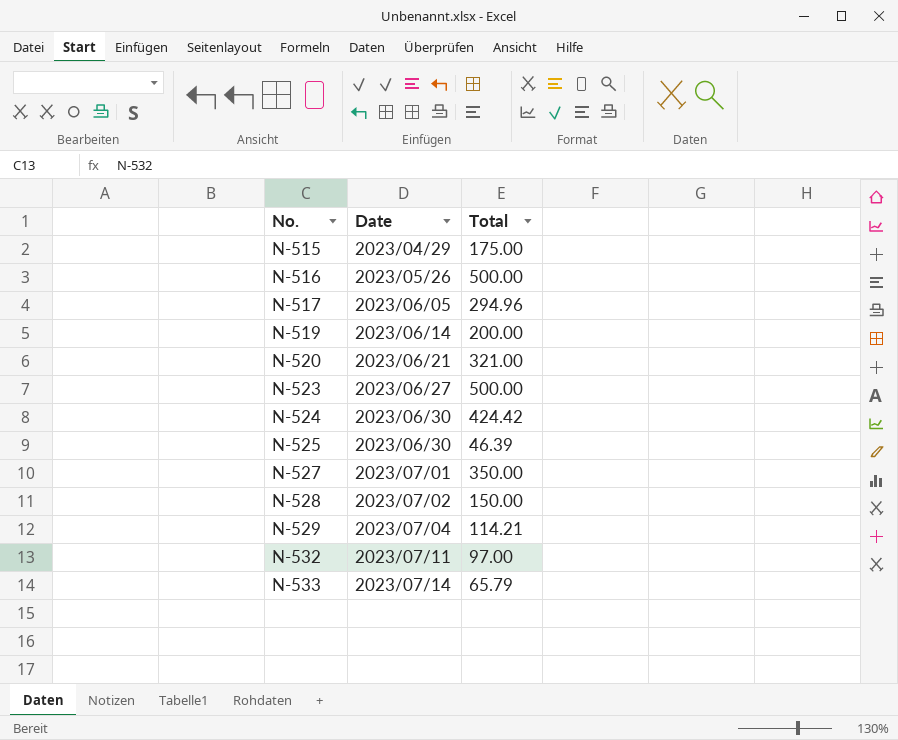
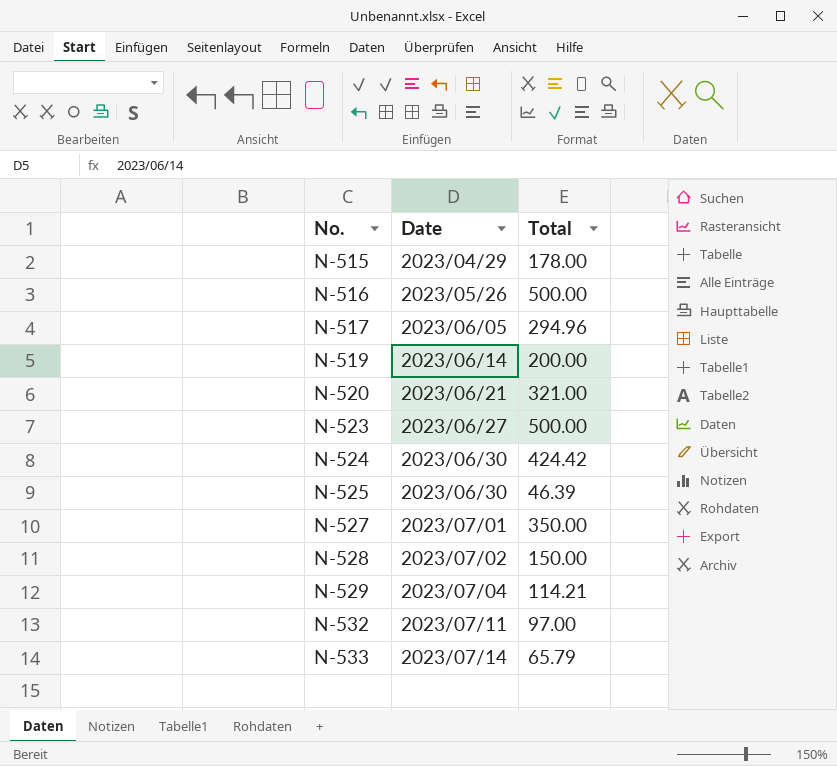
N-515 | Total: 175.00 -> 178.00

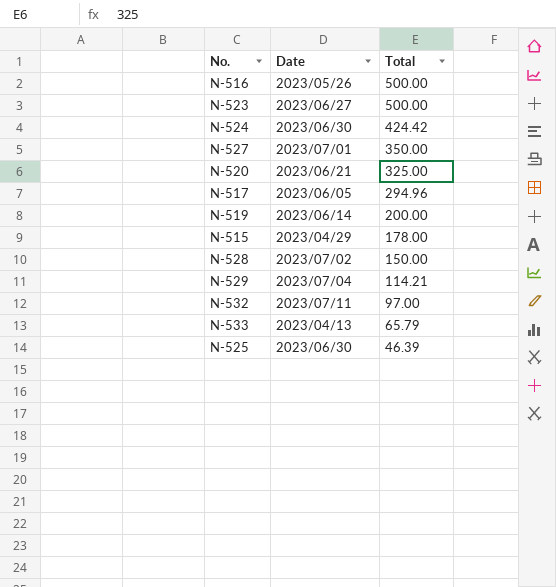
row order: No. ascending -> Total descending
N-520 | Total: 321.00 -> 325.00
N-533 | Date: 2023/07/14 -> 2023/04/13

